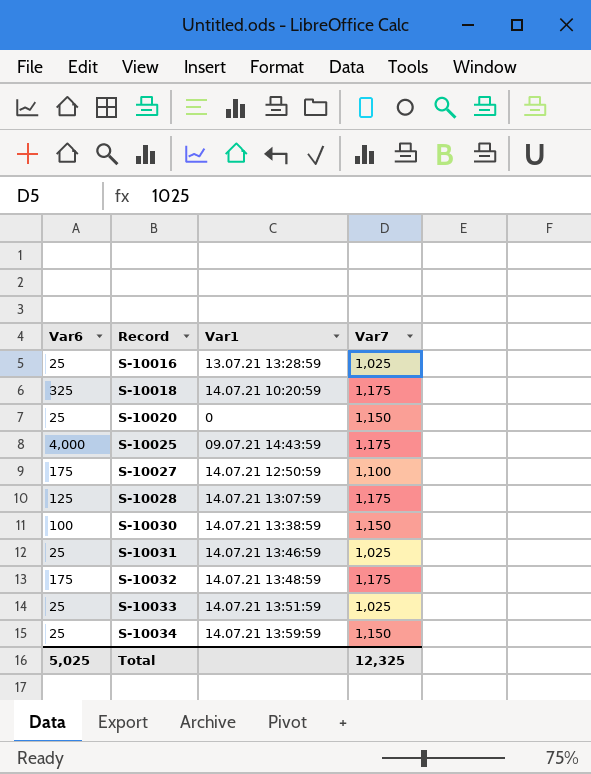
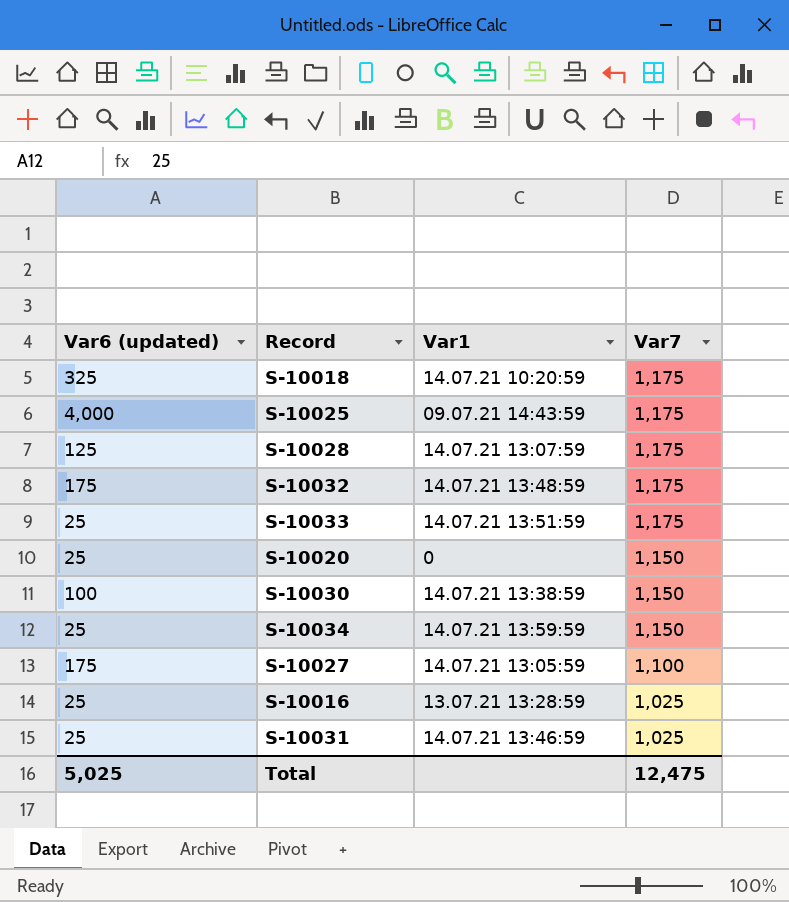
row order: Record ascending -> Var7 descending
column name: Var6 -> Var6 (updated)
S-10033 | Var7: 1,025 -> 1,175
S-10027 | Var1: 14.07.21 12:50:59 -> 14.07.21 13:05:59
Total | Var7: 12,325 -> 12,475

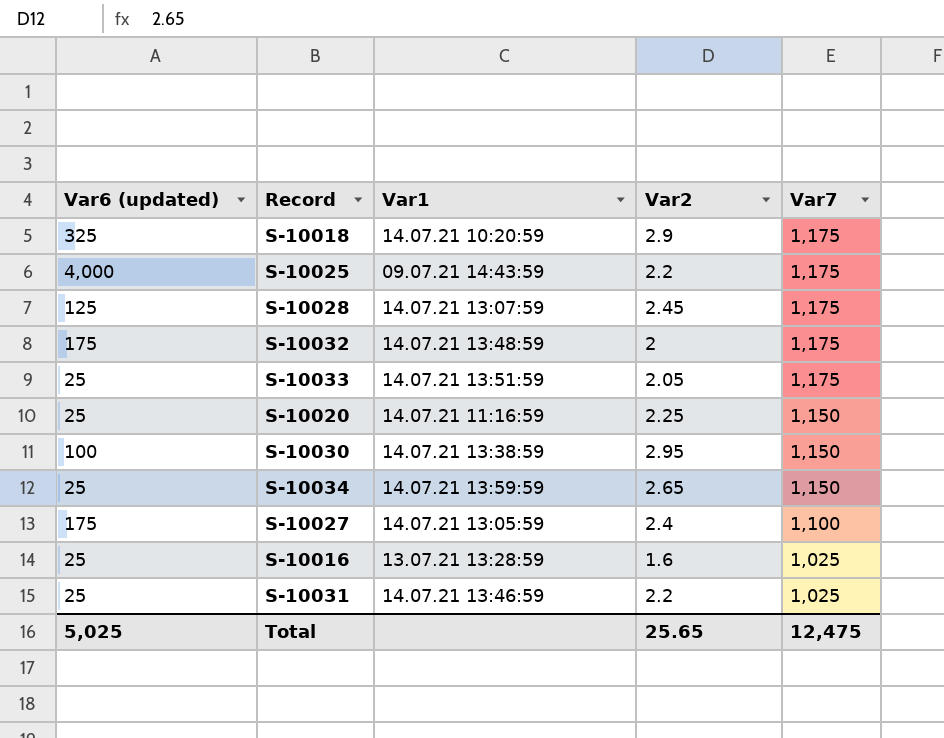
column Var2 | position: none -> 4
S-10020 | Var1: 0 -> 14.07.21 11:16:59

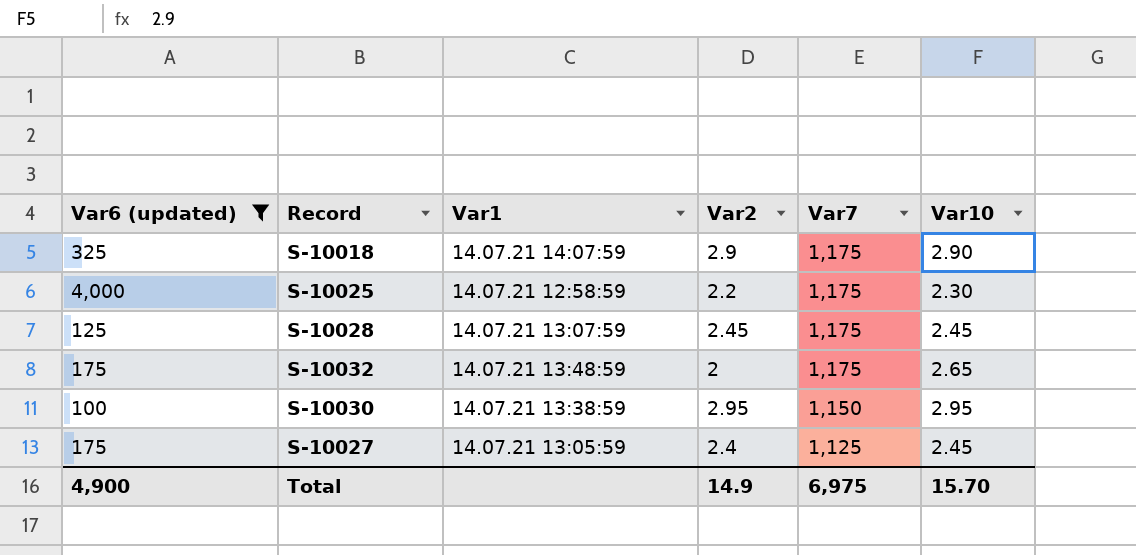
filter: none -> Var6 (updated) != 25
column Var10 | position: none -> 6
S-10018 | Var1: 14.07.21 10:20:59 -> 14.07.21 14:07:59
S-10025 | Var1: 09.07.21 14:43:59 -> 14.07.21 12:58:59
S-10027 | Var7: 1,100 -> 1,125
Total | Var6 (updated): 5,025 -> 4,900
Total | Var2: 25.65 -> 14.9
Total | Var7: 12,475 -> 6,975

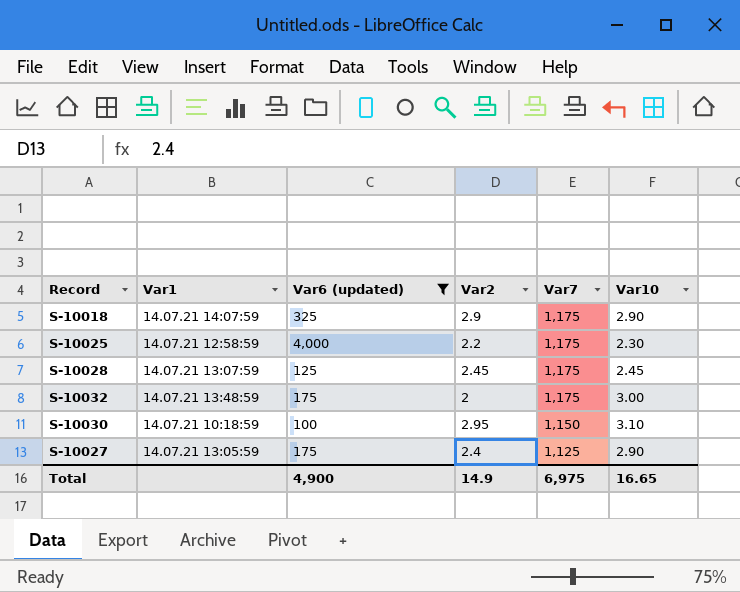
column Var6 (updated) | position: 1 -> 3
S-10032 | Var10: 2.65 -> 3.00
S-10030 | Var1: 14.07.21 13:38:59 -> 14.07.21 10:18:59
S-10030 | Var10: 2.95 -> 3.10
S-10027 | Var10: 2.45 -> 2.90
Total | Var10: 15.70 -> 16.65

